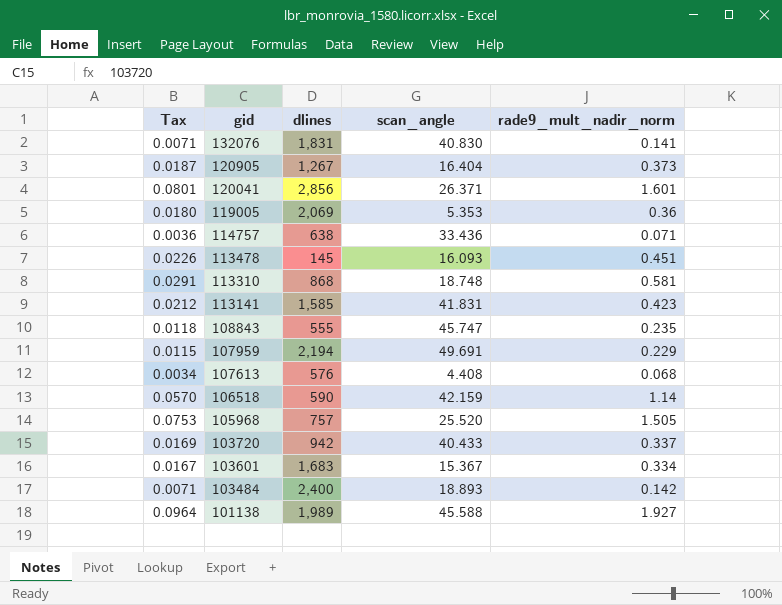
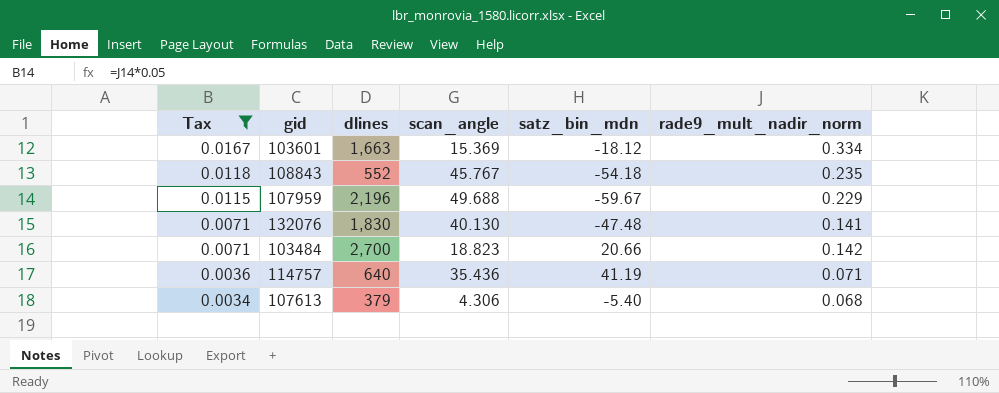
filter: none -> Tax <= 0.0167
row order: gid descending -> Tax descending
column satz_bin_mdn | position: none -> 5
103601 | dlines: 1,683 -> 1,663
103601 | scan_angle: 15.367 -> 15.369
108843 | dlines: 555 -> 552
108843 | scan_angle: 45.747 -> 45.767
107959 | dlines: 2,194 -> 2,196
107959 | scan_angle: 49.691 -> 49.688
132076 | dlines: 1,831 -> 1,830
132076 | scan_angle: 40.830 -> 40.130
103484 | dlines: 2,400 -> 2,700
103484 | scan_angle: 18.893 -> 18.823
114757 | dlines: 638 -> 640
114757 | scan_angle: 33.436 -> 35.436
107613 | dlines: 576 -> 379
107613 | scan_angle: 4.408 -> 4.306

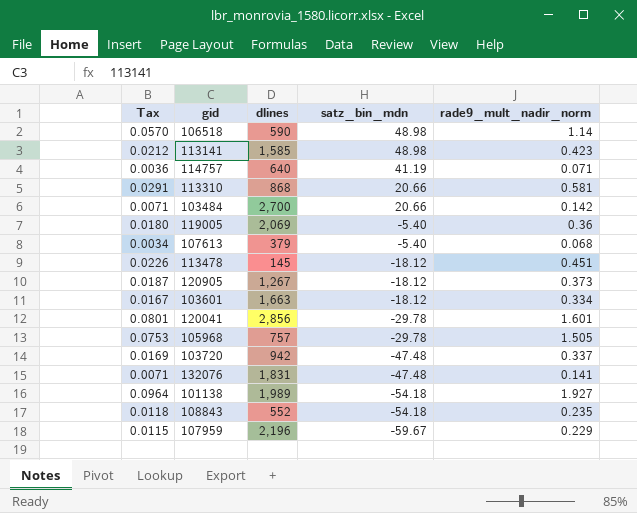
filter: Tax <= 0.0167 -> none
row order: Tax descending -> satz_bin_mdn descending
column scan_angle | position: 4 -> none
132076 | dlines: 1,830 -> 1,831

